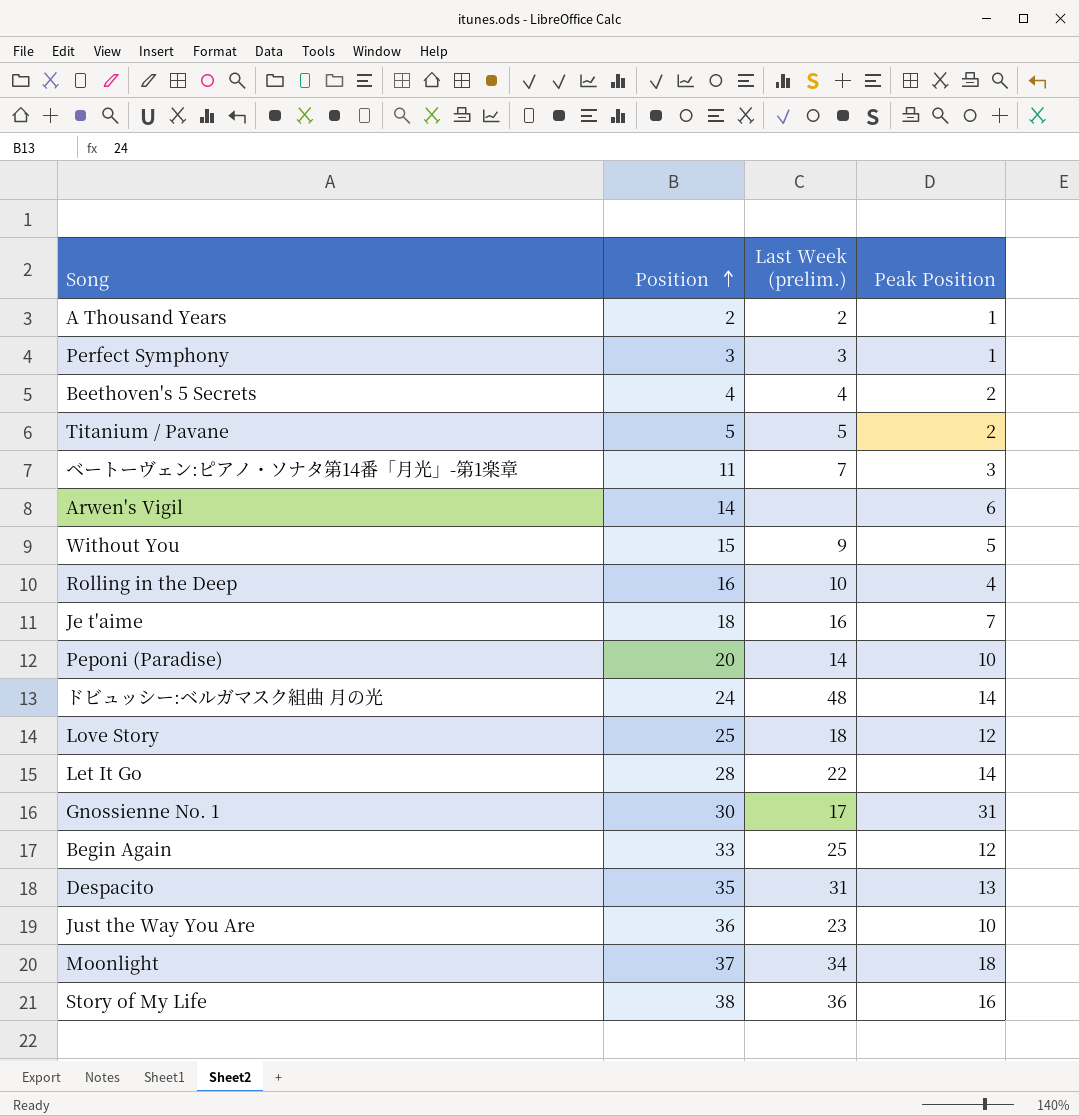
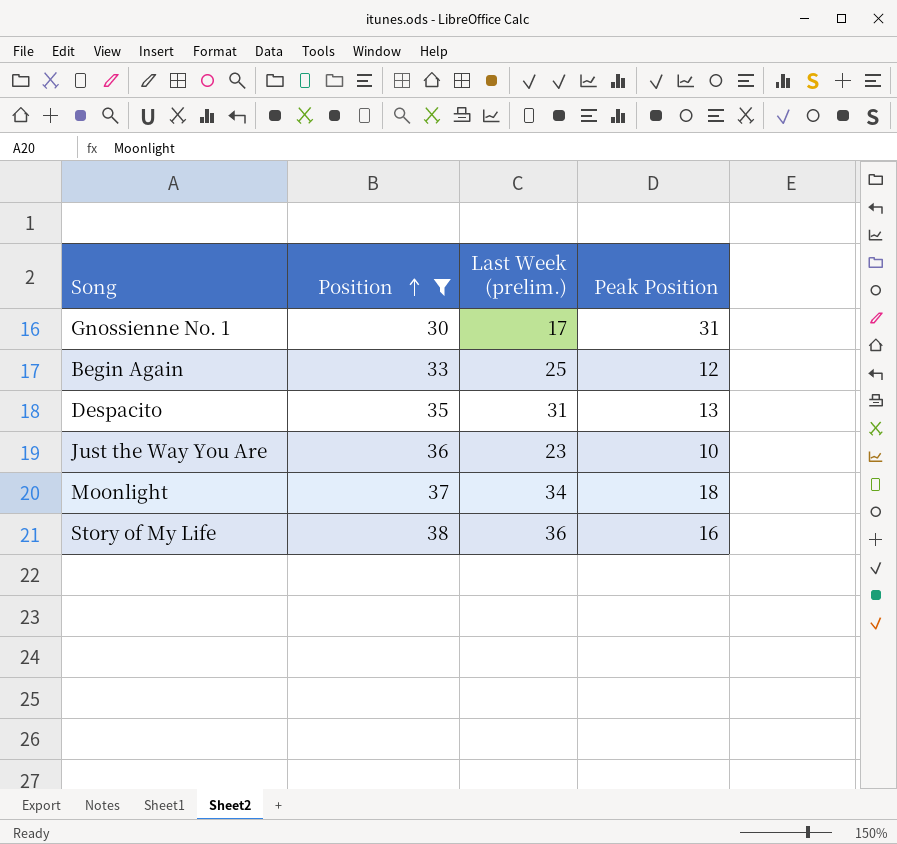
filter: none -> Position >= 30

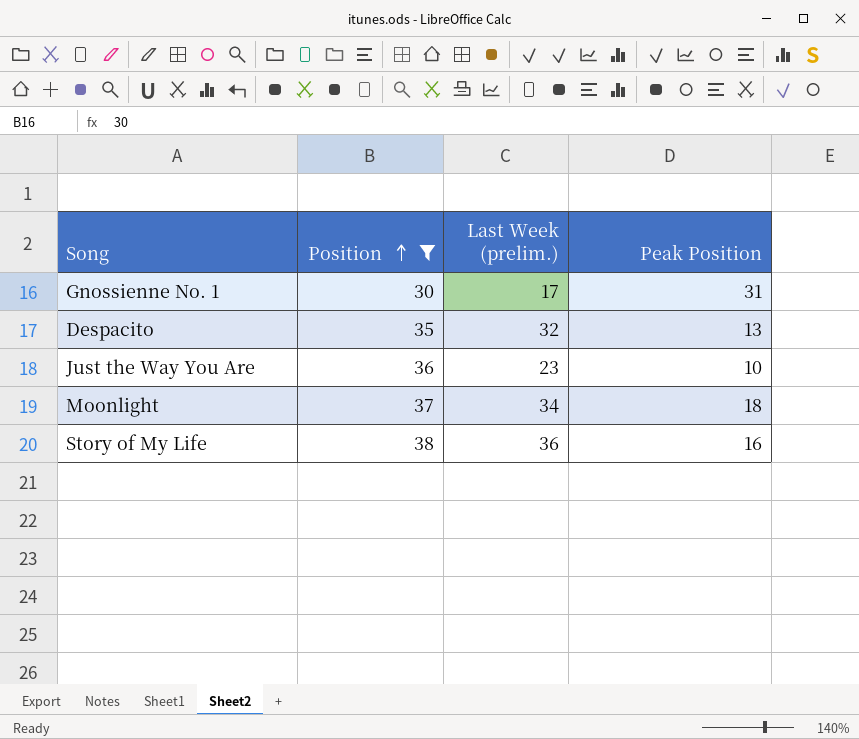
row Begin Again: 33 | 25 | 12 -> none
Despacito | Last Week (prelim.): 31 -> 32

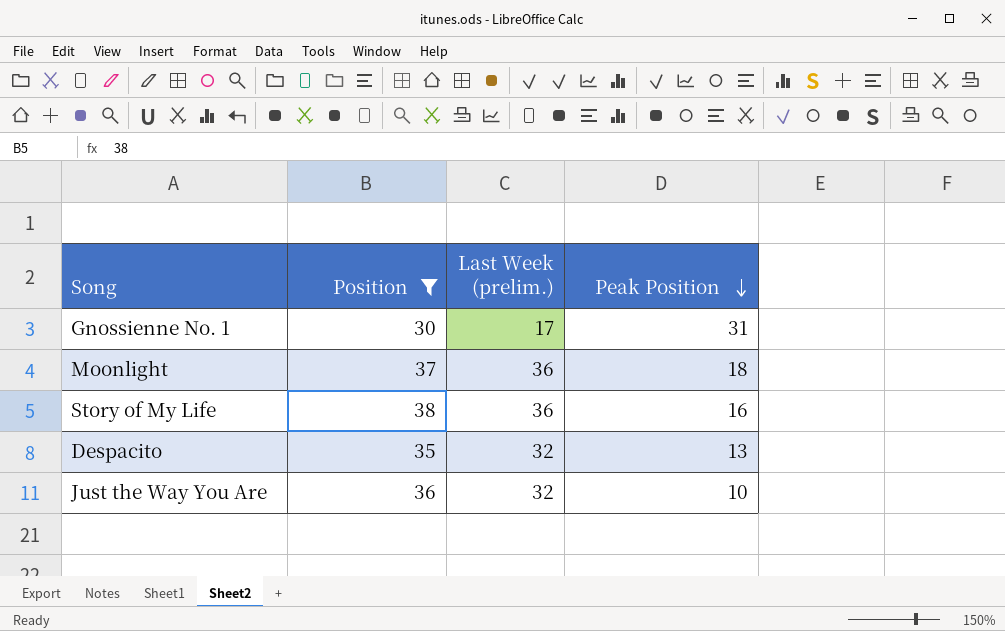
row order: Position ascending -> Peak Position descending
Moonlight | Last Week (prelim.): 34 -> 36
Just the Way You Are | Last Week (prelim.): 23 -> 32

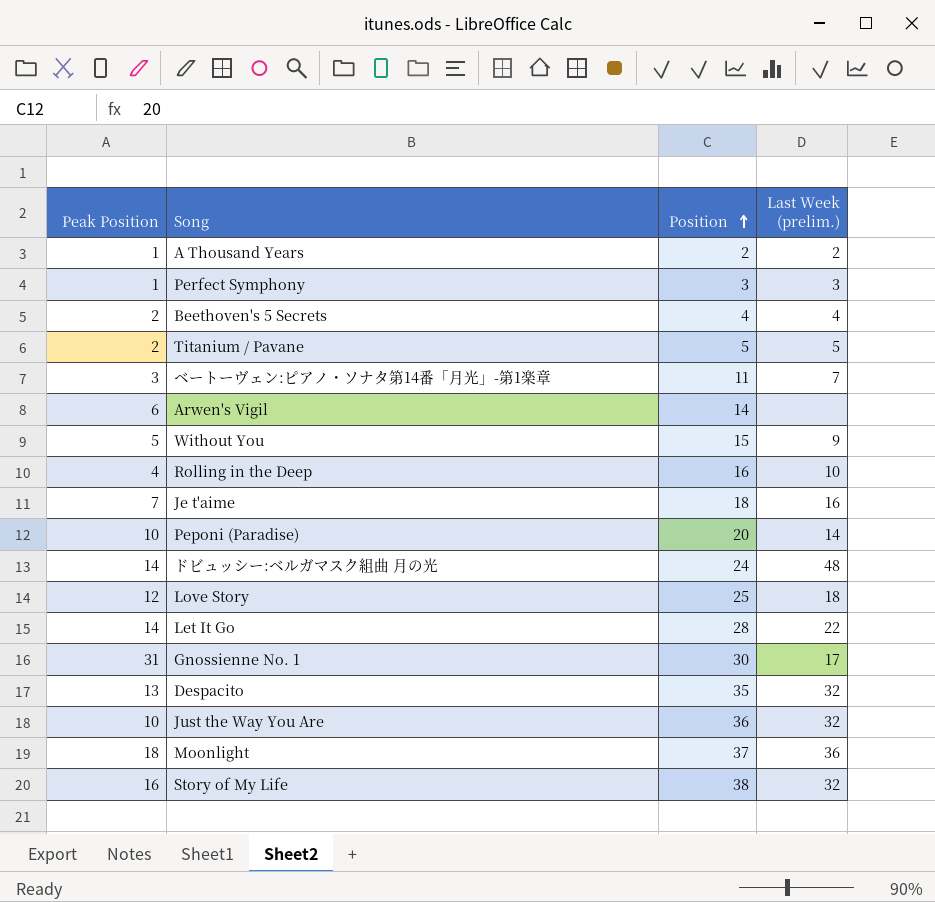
filter: Position >= 30 -> none
row order: Peak Position descending -> Position ascending
column Peak Position | position: 4 -> 1
Story of My Life | Last Week (prelim.): 36 -> 32

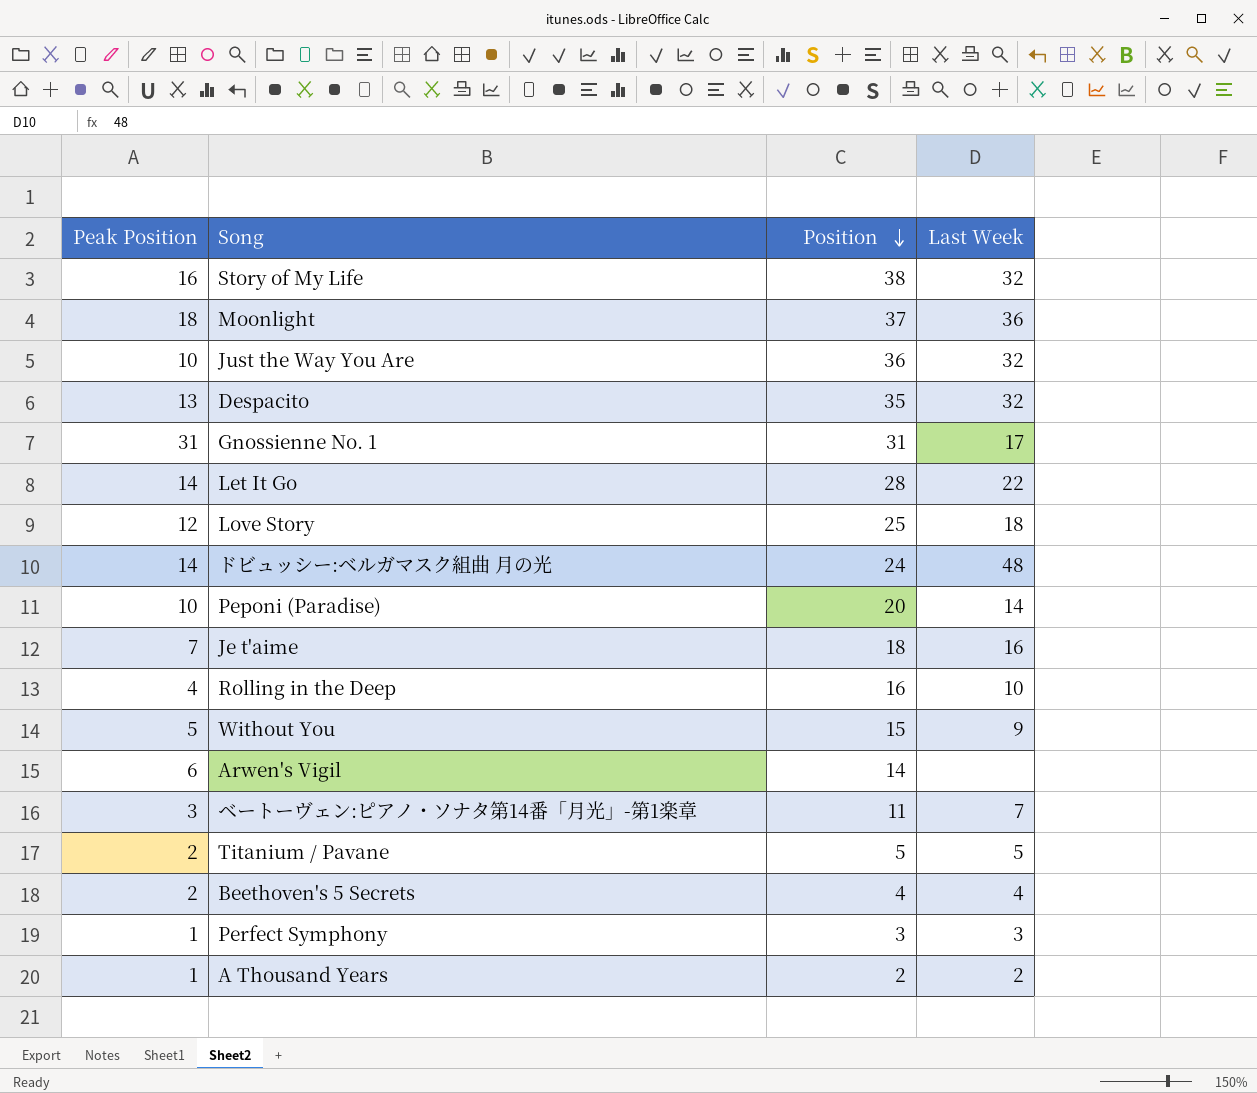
row order: Position ascending -> Position descending
column name: Last Week (prelim.) -> Last Week
Gnossienne No. 1 | Position: 30 -> 31

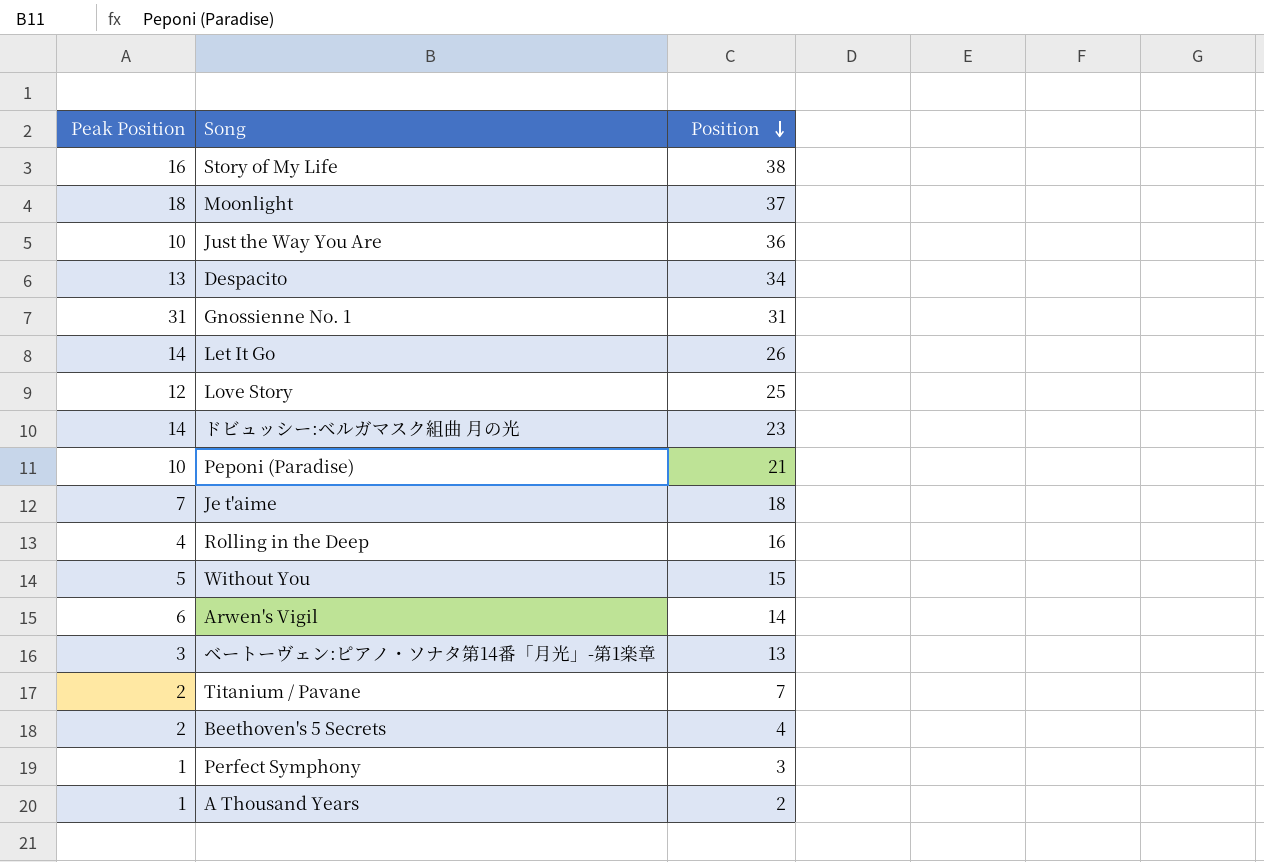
column Last Week | position: 4 -> none
Despacito | Position: 35 -> 34
Let It Go | Position: 28 -> 26
ドビュッシー:ベルガマスク組曲 月の光 | Position: 24 -> 23
Peponi (Paradise) | Position: 20 -> 21
ベートーヴェン:ピアノ・ソナタ第14番「月光」-第1楽章 | Position: 11 -> 13
Titanium / Pavane | Position: 5 -> 7

